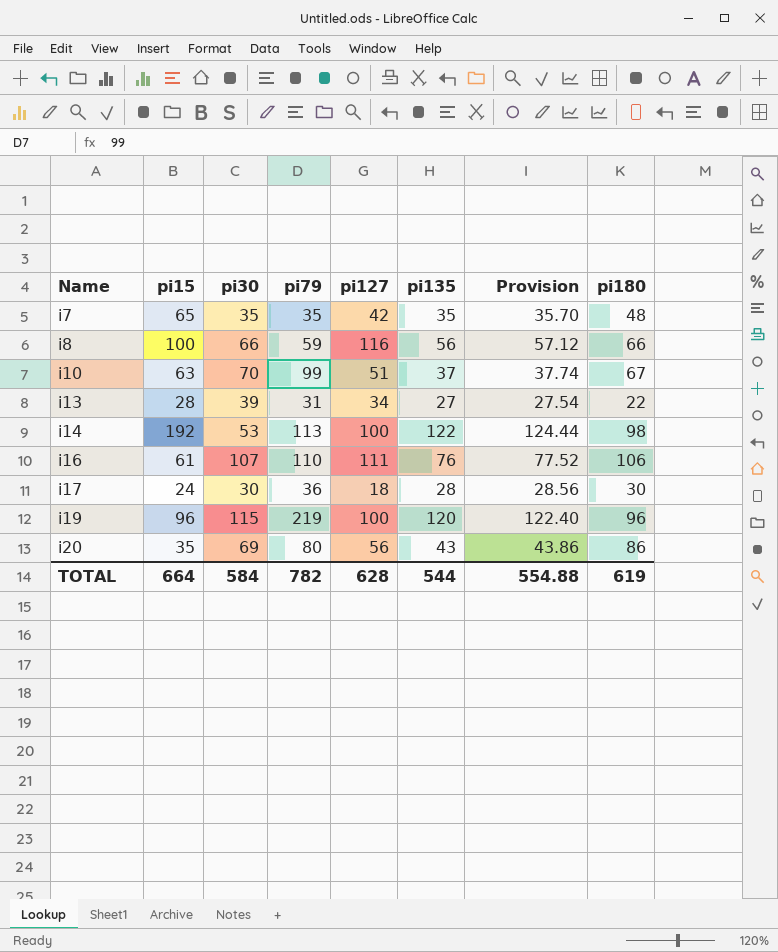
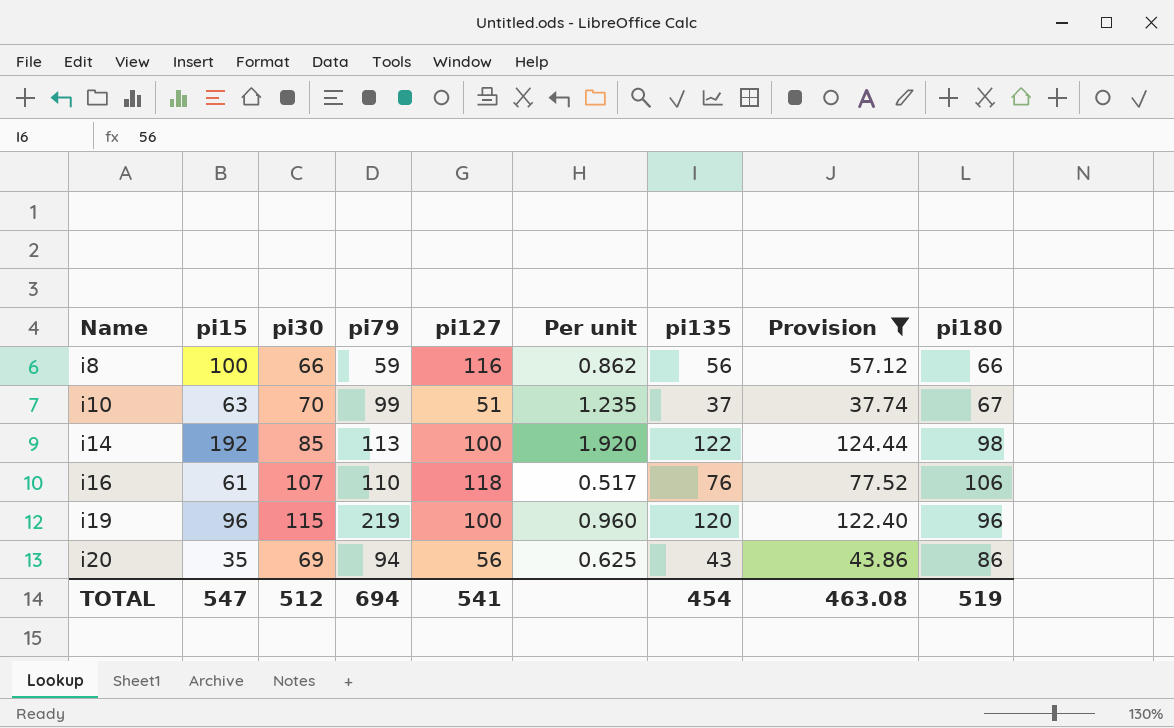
filter: none -> Provision >= 37.74
column Per unit | formula: none -> [pi15] / [pi127]
i14 | pi30: 53 -> 85
i16 | pi127: 111 -> 118
i20 | pi79: 80 -> 94
TOTAL | pi15: 664 -> 547
TOTAL | pi30: 584 -> 512
TOTAL | pi79: 782 -> 694
TOTAL | pi127: 628 -> 541
TOTAL | pi135: 544 -> 454
TOTAL | Provision: 554.88 -> 463.08
TOTAL | pi180: 619 -> 519

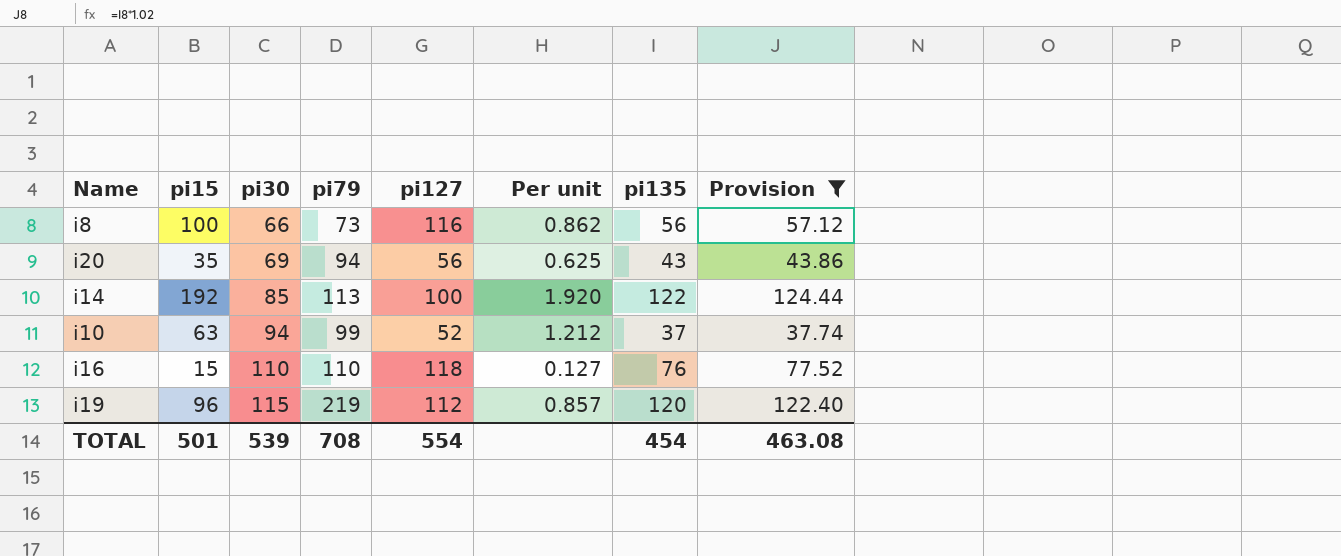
row order: Name ascending -> pi30 ascending
column pi180 | position: 9 -> none
i8 | pi79: 59 -> 73
i10 | pi30: 70 -> 94
i10 | pi127: 51 -> 52
i10 | Per unit: 1.235 -> 1.212
i16 | pi15: 61 -> 15
i16 | pi30: 107 -> 110
i16 | Per unit: 0.517 -> 0.127
i19 | pi127: 100 -> 112
i19 | Per unit: 0.960 -> 0.857
TOTAL | pi15: 547 -> 501
TOTAL | pi30: 512 -> 539
TOTAL | pi79: 694 -> 708
TOTAL | pi127: 541 -> 554

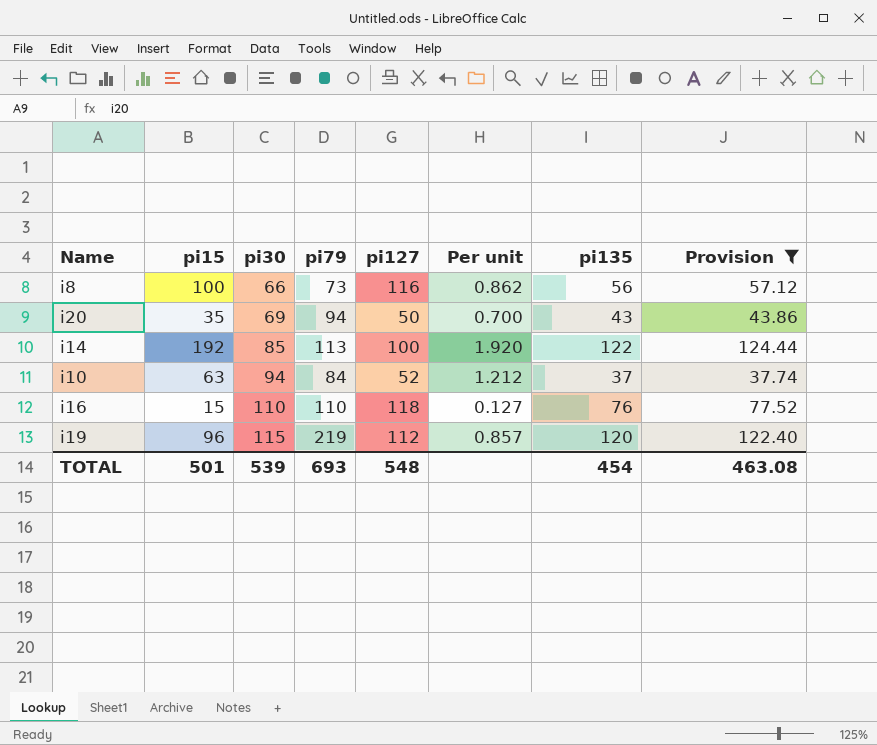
i20 | pi127: 56 -> 50
i20 | Per unit: 0.625 -> 0.700
i10 | pi79: 99 -> 84
TOTAL | pi79: 708 -> 693
TOTAL | pi127: 554 -> 548

